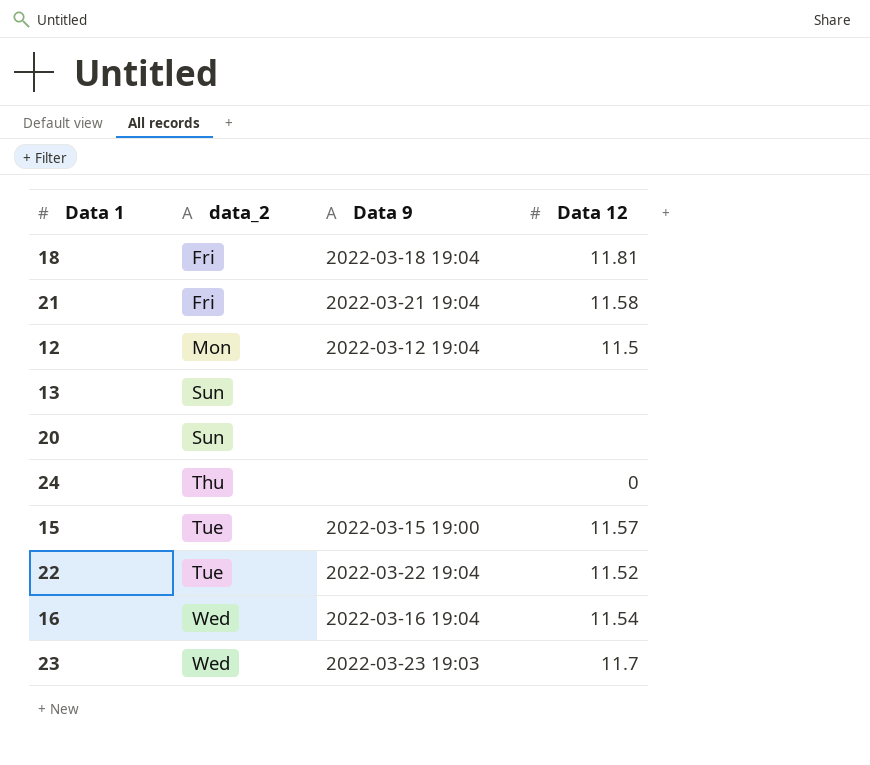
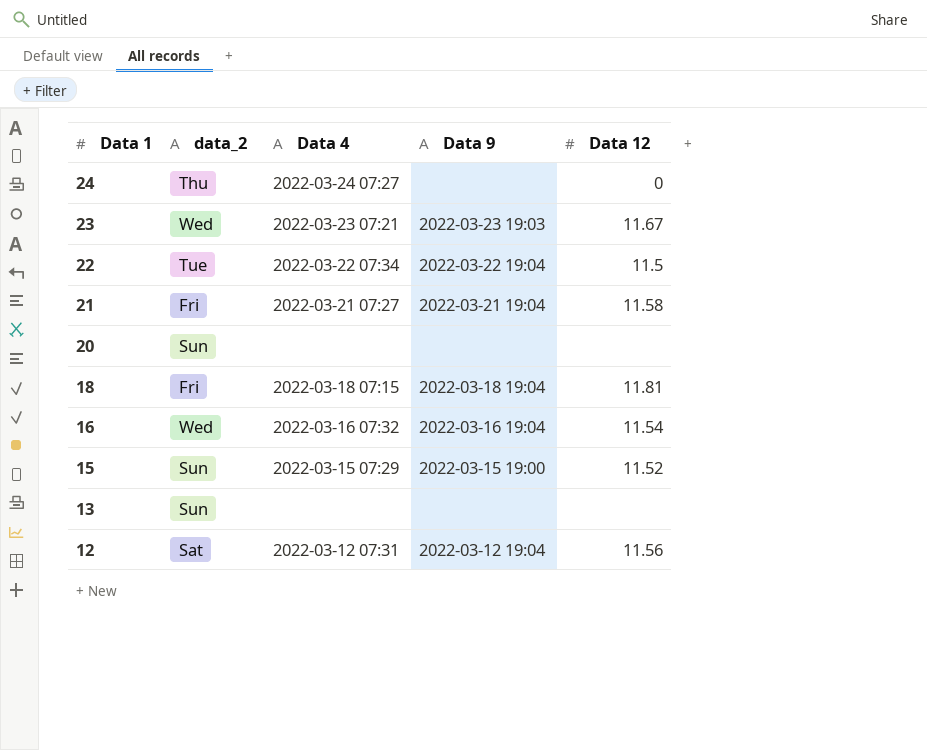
row order: data_2 ascending -> Data 1 descending
column Data 4 | position: none -> 3
23 | Data 12: 11.7 -> 11.67
22 | Data 12: 11.52 -> 11.5
15 | data_2: Tue -> Sun
15 | Data 12: 11.57 -> 11.52
12 | data_2: Mon -> Sat
12 | Data 12: 11.5 -> 11.56

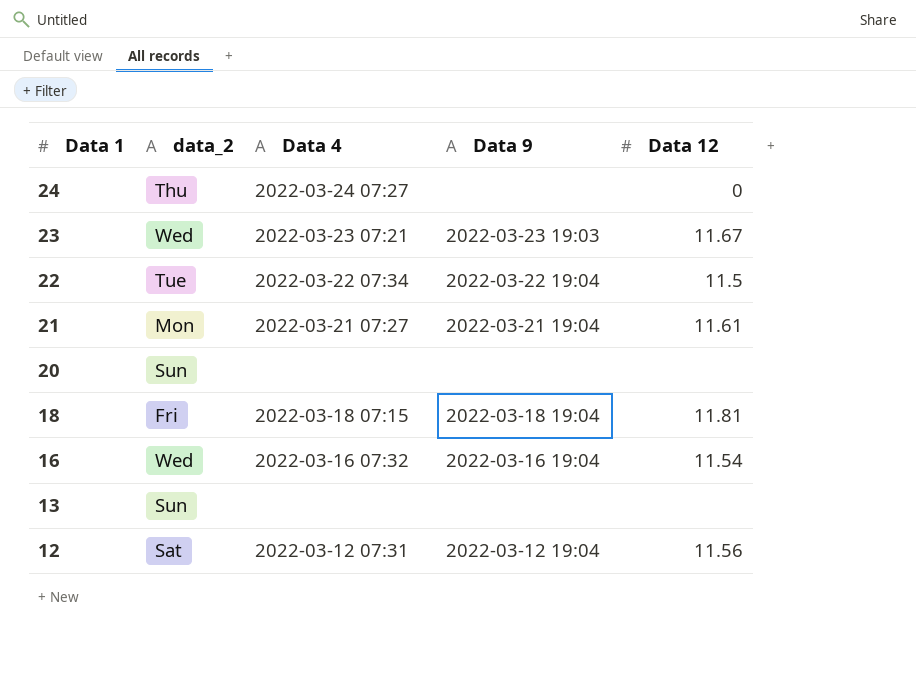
row 15: Sun | 2022-03-15 07:29 | 2022-03-15 19:00 | 11.52 -> none
21 | data_2: Fri -> Mon
21 | Data 12: 11.58 -> 11.61

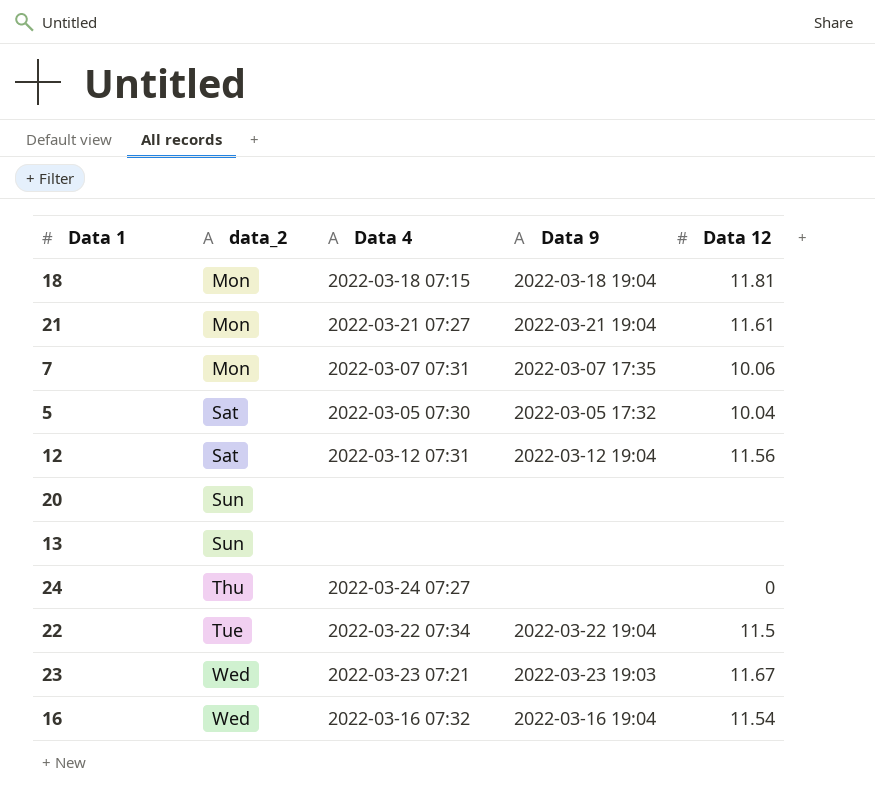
row order: Data 1 descending -> data_2 ascending
18 | data_2: Fri -> Mon
row 7: none -> Mon | 2022-03-07 07:31 | 2022-03-07 17:35 | 10.06
row 5: none -> Sat | 2022-03-05 07:30 | 2022-03-05 17:32 | 10.04

